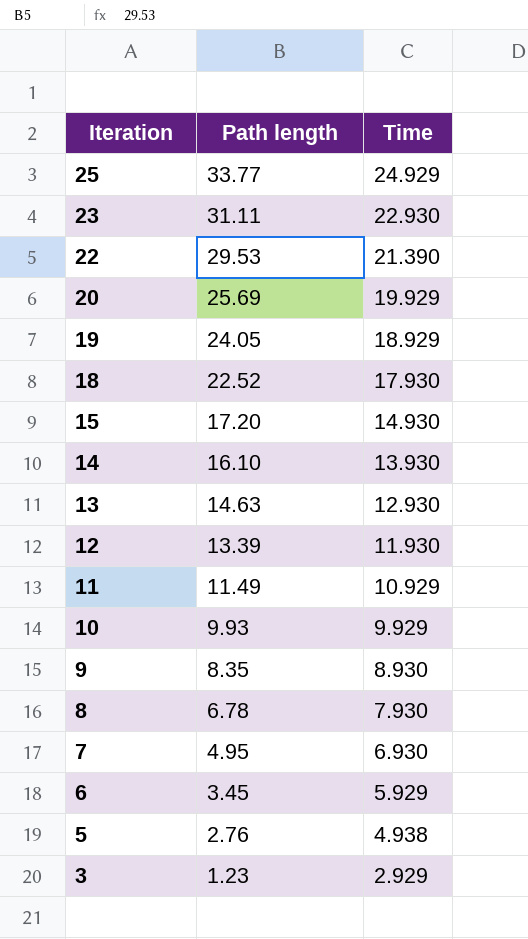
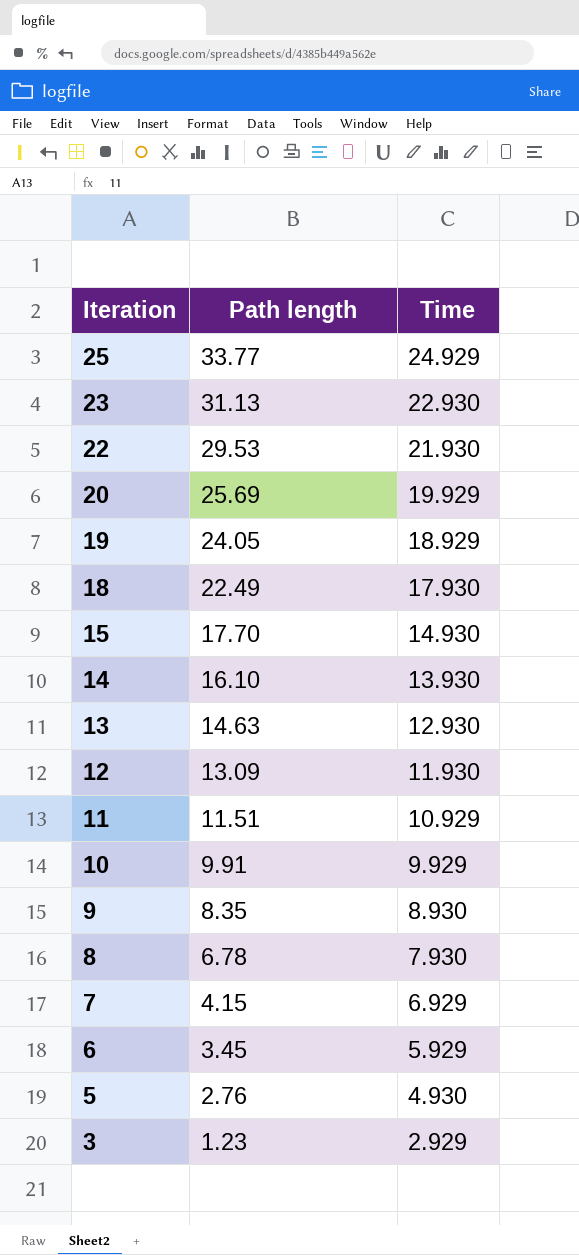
23 | Path length: 31.11 -> 31.13
22 | Time: 21.390 -> 21.930
18 | Path length: 22.52 -> 22.49
15 | Path length: 17.20 -> 17.70
12 | Path length: 13.39 -> 13.09
11 | Path length: 11.49 -> 11.51
10 | Path length: 9.93 -> 9.91
7 | Path length: 4.95 -> 4.15
7 | Time: 6.930 -> 6.929
5 | Time: 4.938 -> 4.930

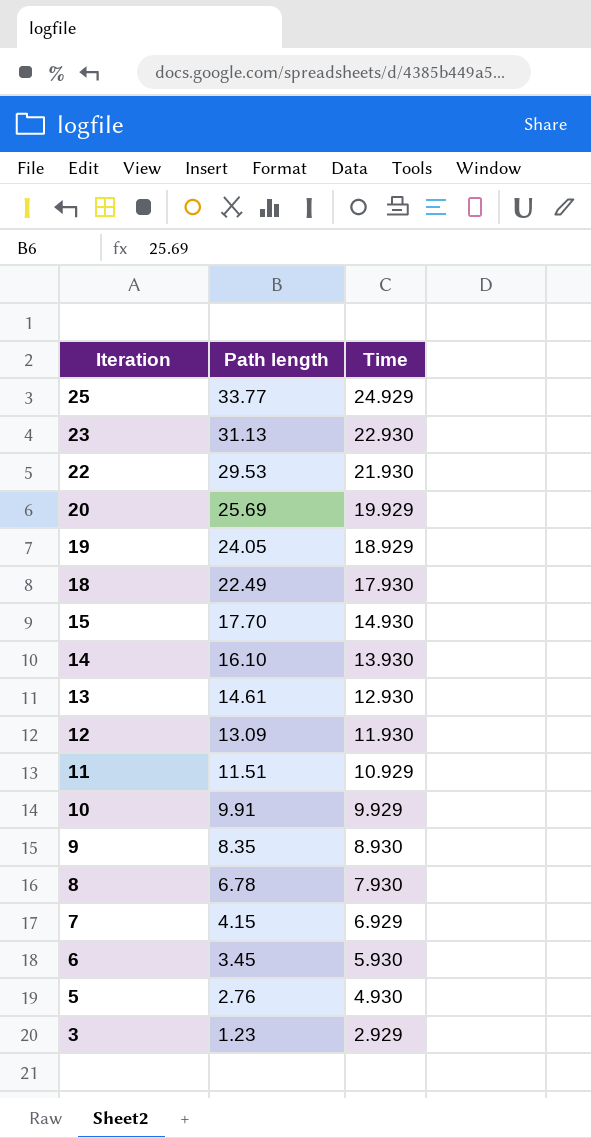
13 | Path length: 14.63 -> 14.61
6 | Time: 5.929 -> 5.930

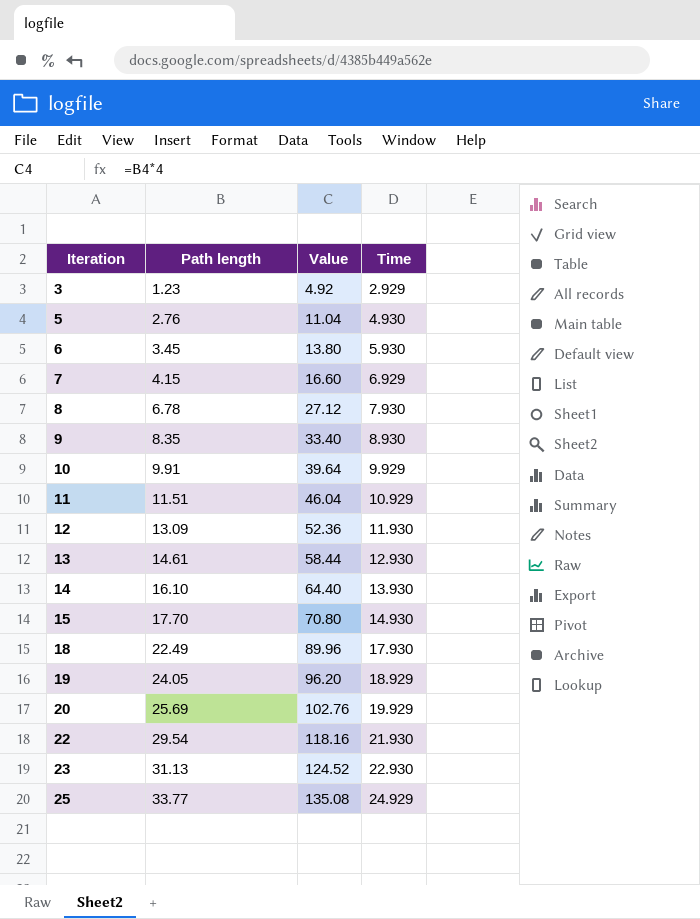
row order: Iteration descending -> Iteration ascending
column Value | formula: none -> [Path length] * 4
22 | Path length: 29.53 -> 29.54

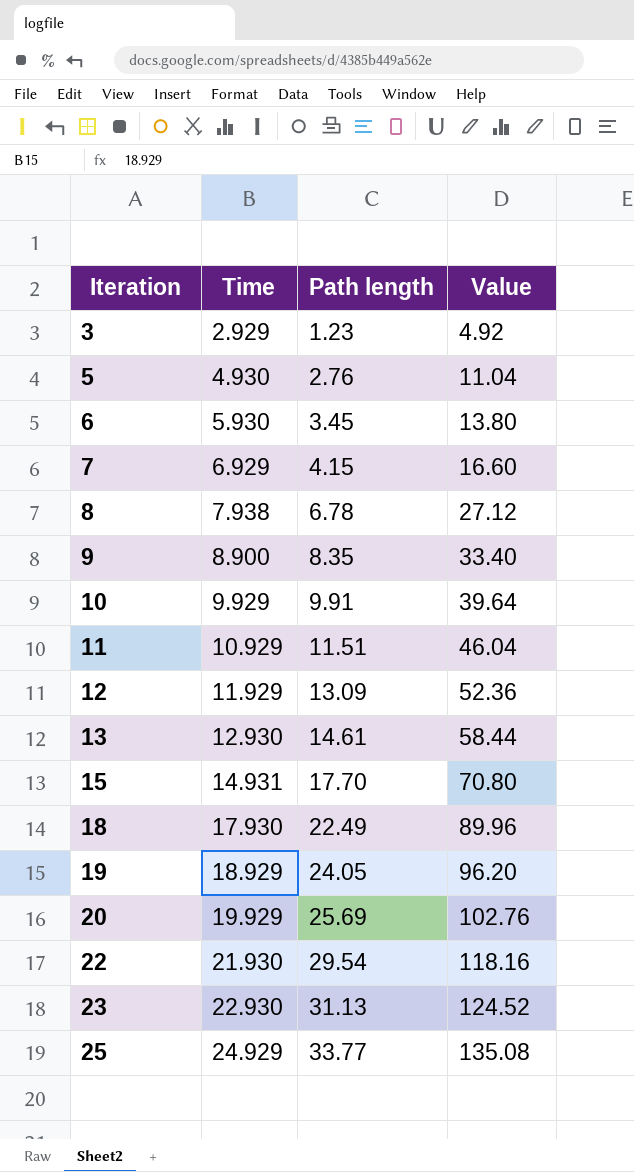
column Time | position: 4 -> 2
row 14: 16.10 | 64.40 | 13.930 -> none
8 | Time: 7.930 -> 7.938
9 | Time: 8.930 -> 8.900
12 | Time: 11.930 -> 11.929
15 | Time: 14.930 -> 14.931

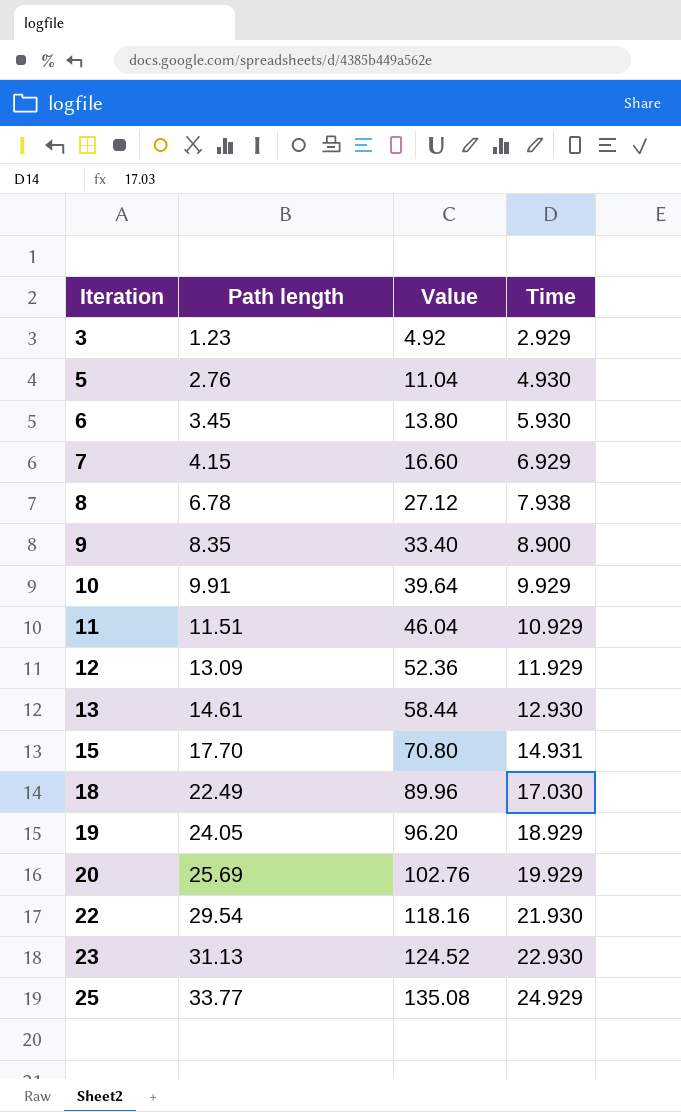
column Time | position: 2 -> 4
18 | Time: 17.930 -> 17.030

